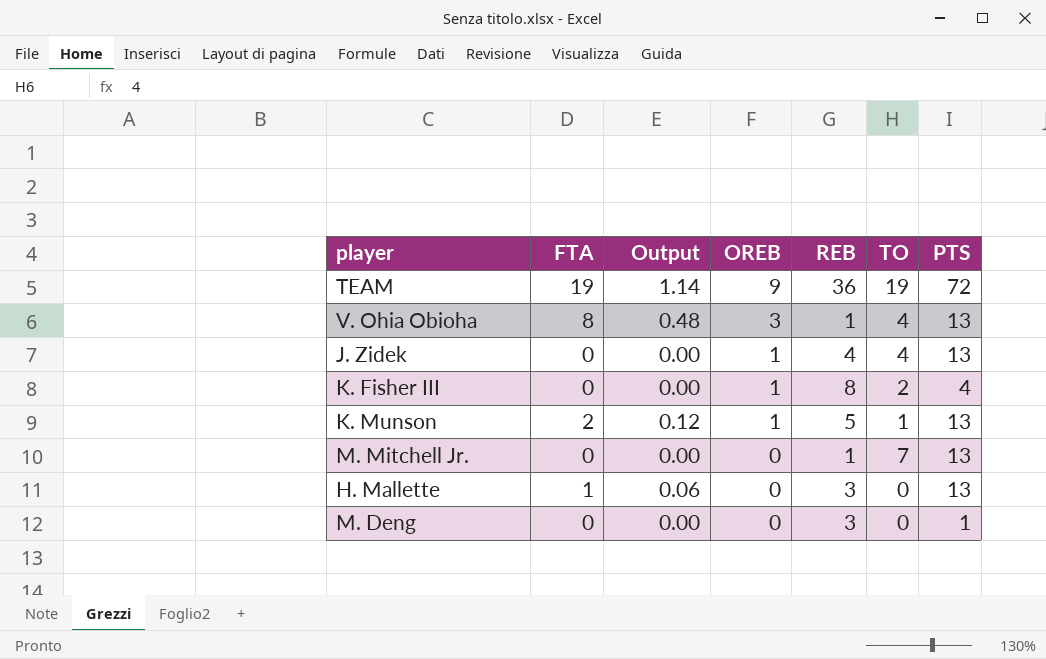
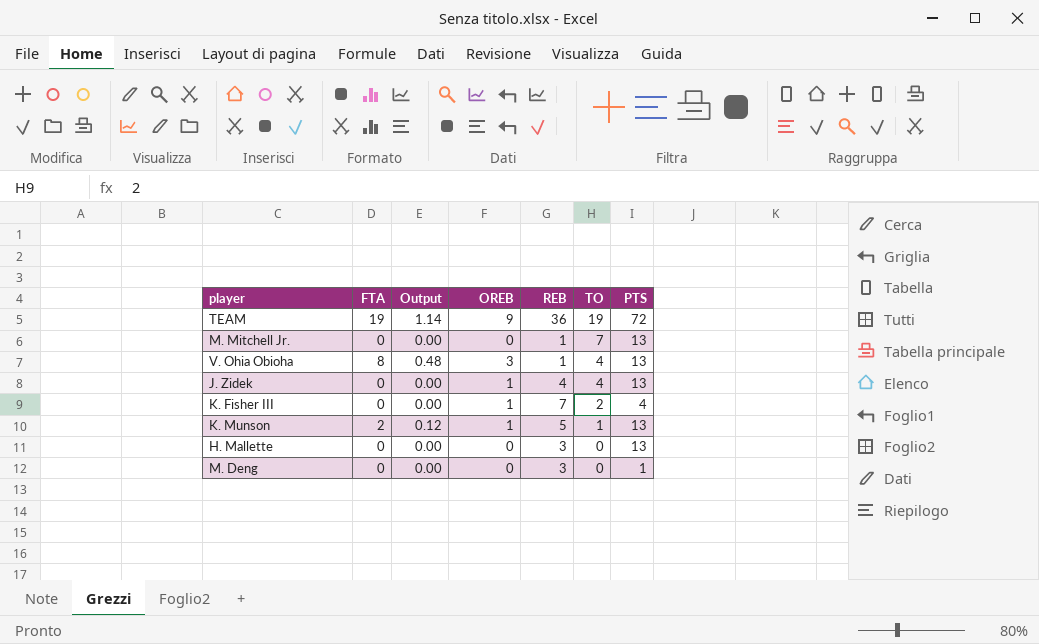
row order: OREB descending -> TO descending
K. Fisher III | REB: 8 -> 7
H. Mallette | FTA: 1 -> 0
H. Mallette | Output: 0.06 -> 0.00

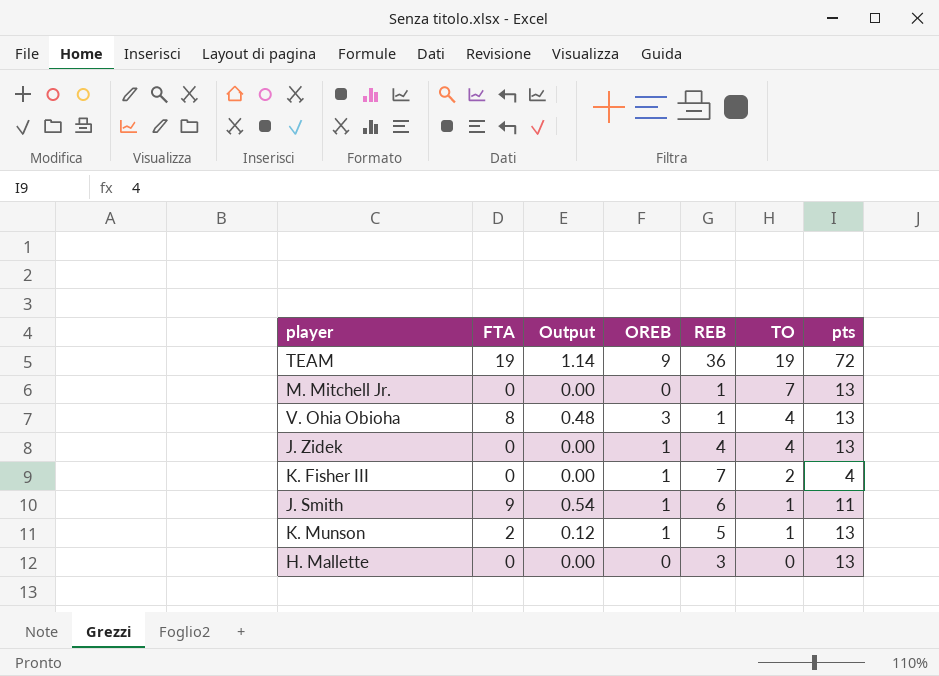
column name: PTS -> pts
row M. Deng: 0 | 0.00 | 0 | 3 | 0 | 1 -> none
row J. Smith: none -> 9 | 0.54 | 1 | 6 | 1 | 11

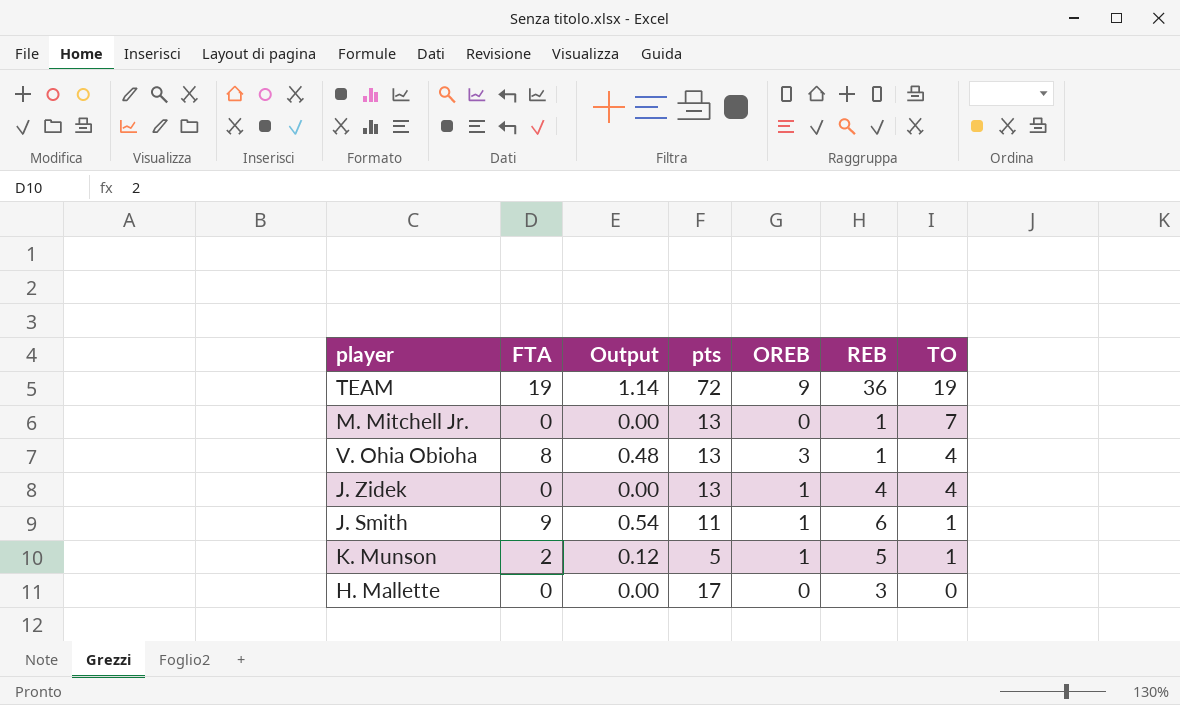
column pts | position: 7 -> 4
row K. Fisher III: 0 | 0.00 | 1 | 7 | 2 | 4 -> none
K. Munson | pts: 13 -> 5
H. Mallette | pts: 13 -> 17

